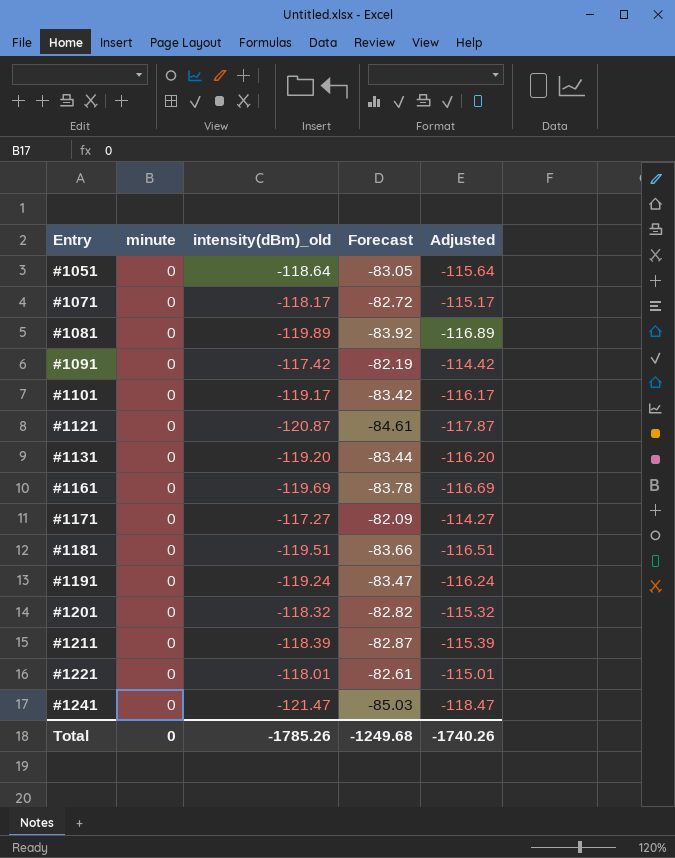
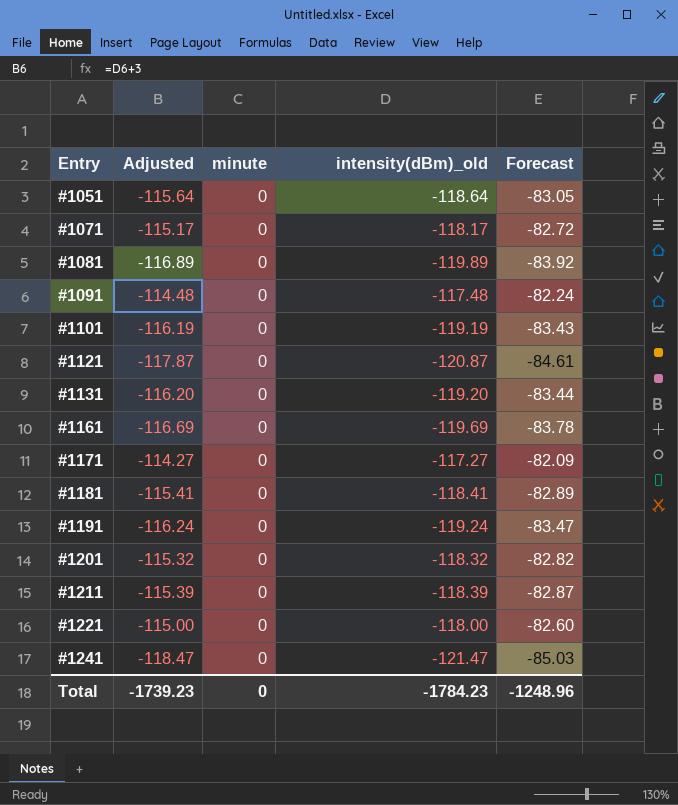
column Adjusted | position: 5 -> 2
#1091 | Adjusted: -114.42 -> -114.48
#1091 | intensity(dBm)_old: -117.42 -> -117.48
#1091 | Forecast: -82.19 -> -82.24
#1101 | Adjusted: -116.17 -> -116.19
#1101 | intensity(dBm)_old: -119.17 -> -119.19
#1101 | Forecast: -83.42 -> -83.43
#1181 | Adjusted: -116.51 -> -115.41
#1181 | intensity(dBm)_old: -119.51 -> -118.41
#1181 | Forecast: -83.66 -> -82.89
#1221 | Adjusted: -115.01 -> -115.00
#1221 | intensity(dBm)_old: -118.01 -> -118.00
#1221 | Forecast: -82.61 -> -82.60
Total | Adjusted: -1740.26 -> -1739.23
Total | intensity(dBm)_old: -1785.26 -> -1784.23
Total | Forecast: -1249.68 -> -1248.96

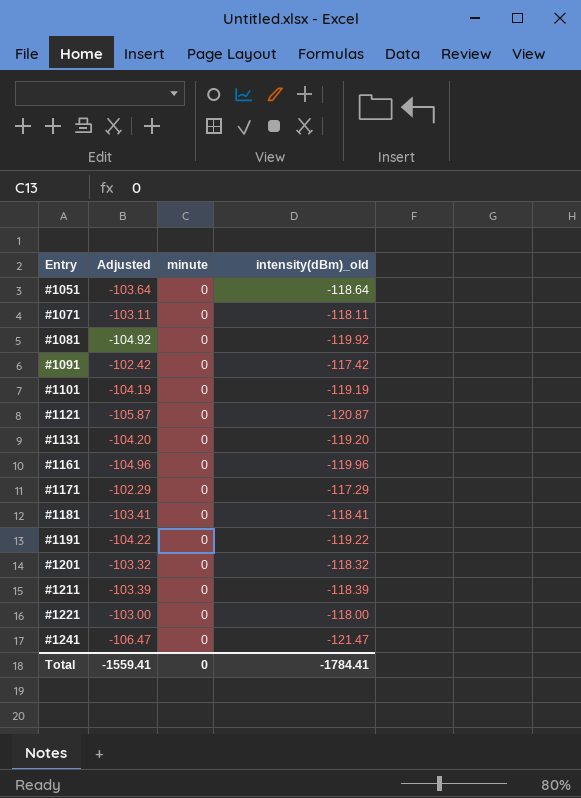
column Forecast | formula: [intensity(dBm)_old] * 0.7 -> none
column Adjusted | formula: [intensity(dBm)_old] + 3 -> [intensity(dBm)_old] + 15
#1071 | intensity(dBm)_old: -118.17 -> -118.11
#1081 | intensity(dBm)_old: -119.89 -> -119.92
#1091 | intensity(dBm)_old: -117.48 -> -117.42
#1161 | intensity(dBm)_old: -119.69 -> -119.96
#1171 | intensity(dBm)_old: -117.27 -> -117.29
#1191 | intensity(dBm)_old: -119.24 -> -119.22
Total | Adjusted: -1739.23 -> -1559.41
Total | intensity(dBm)_old: -1784.23 -> -1784.41

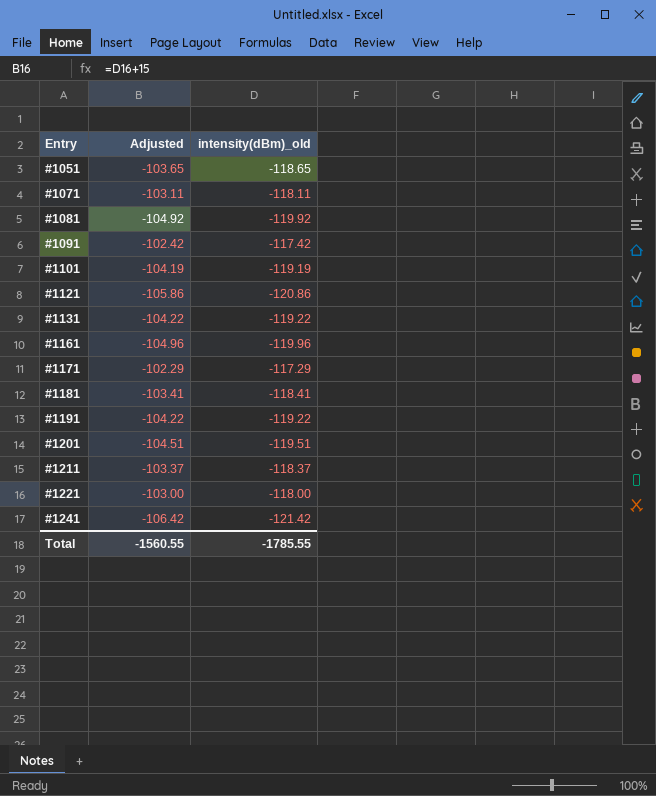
column minute | position: 3 -> none
#1051 | Adjusted: -103.64 -> -103.65
#1051 | intensity(dBm)_old: -118.64 -> -118.65
#1121 | Adjusted: -105.87 -> -105.86
#1121 | intensity(dBm)_old: -120.87 -> -120.86
#1131 | Adjusted: -104.20 -> -104.22
#1131 | intensity(dBm)_old: -119.20 -> -119.22
#1201 | Adjusted: -103.32 -> -104.51
#1201 | intensity(dBm)_old: -118.32 -> -119.51
#1211 | Adjusted: -103.39 -> -103.37
#1211 | intensity(dBm)_old: -118.39 -> -118.37
#1241 | Adjusted: -106.47 -> -106.42
#1241 | intensity(dBm)_old: -121.47 -> -121.42
Total | Adjusted: -1559.41 -> -1560.55
Total | intensity(dBm)_old: -1784.41 -> -1785.55

